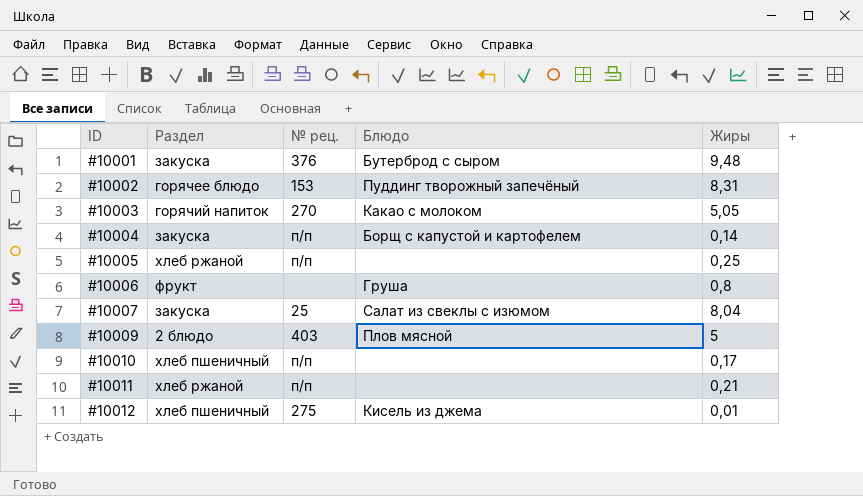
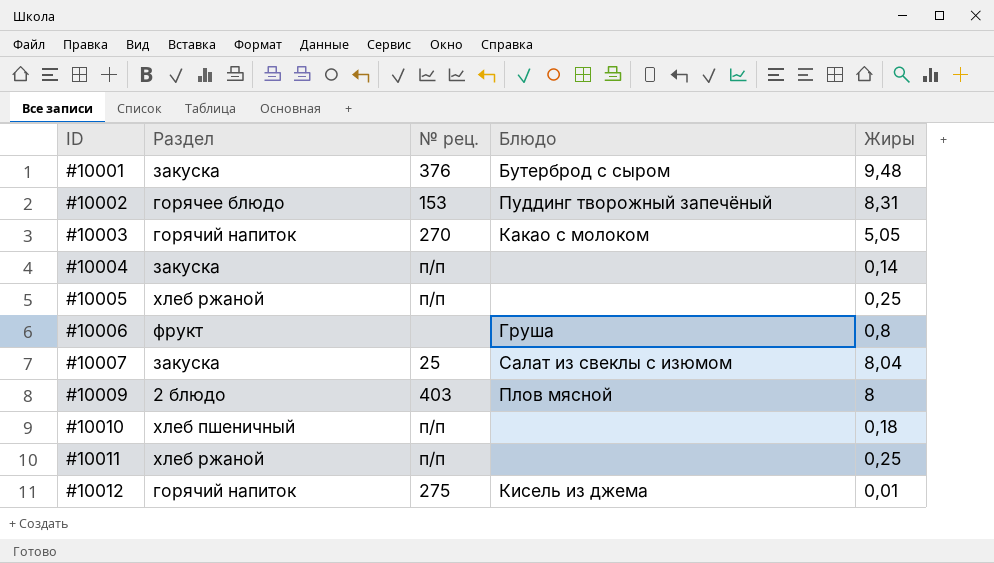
#10004 | Блюдо: Борщ с капустой и картофелем -> none
#10009 | Жиры: 5 -> 8
#10010 | Жиры: 0,17 -> 0,18
#10011 | Жиры: 0,21 -> 0,25
#10012 | Раздел: хлеб пшеничный -> горячий напиток

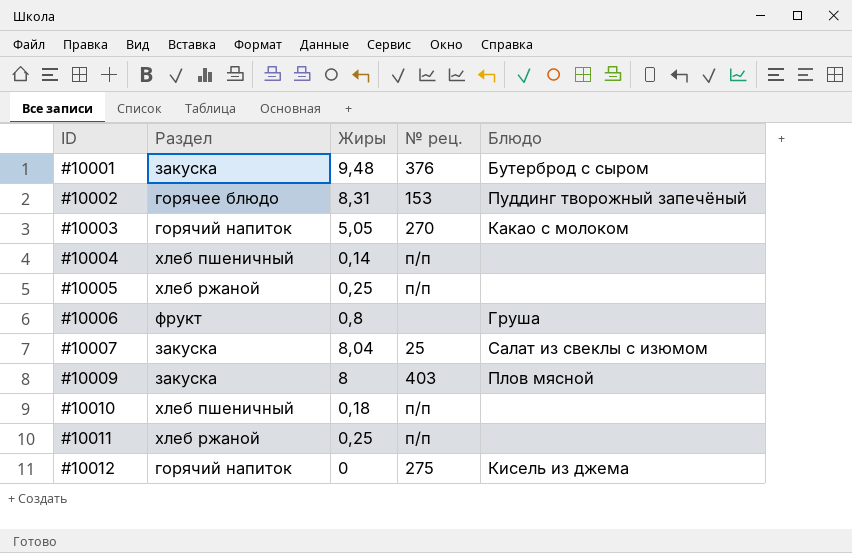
column Жиры | position: 5 -> 3
#10004 | Раздел: закуска -> хлеб пшеничный
#10009 | Раздел: 2 блюдо -> закуска
#10012 | Жиры: 0,01 -> 0

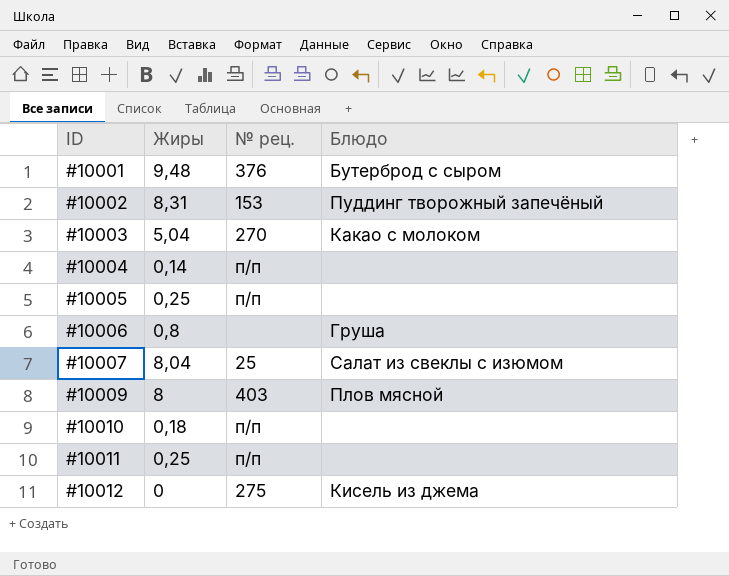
column Раздел | position: 2 -> none
#10003 | Жиры: 5,05 -> 5,04

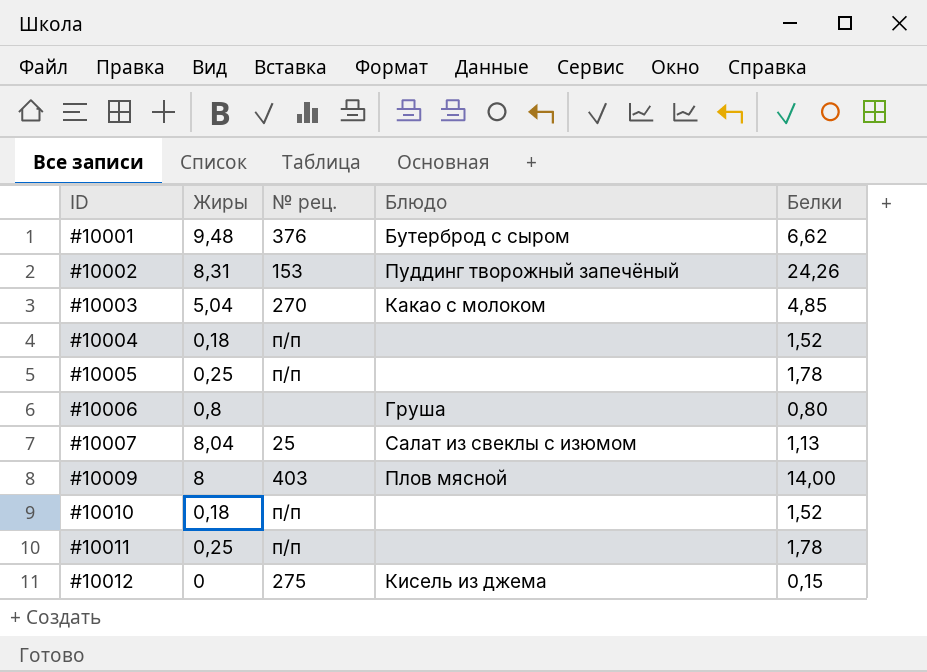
column Белки | position: none -> 5
#10004 | Жиры: 0,14 -> 0,18

